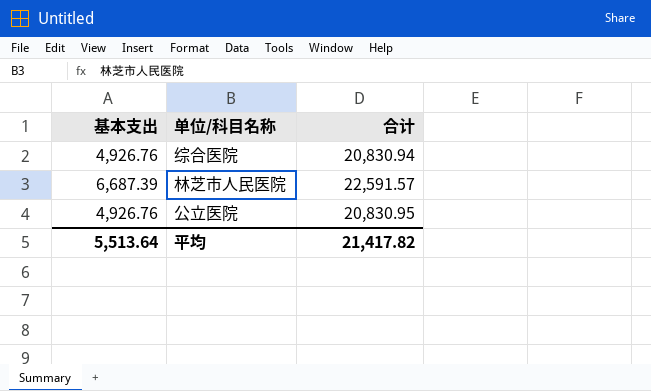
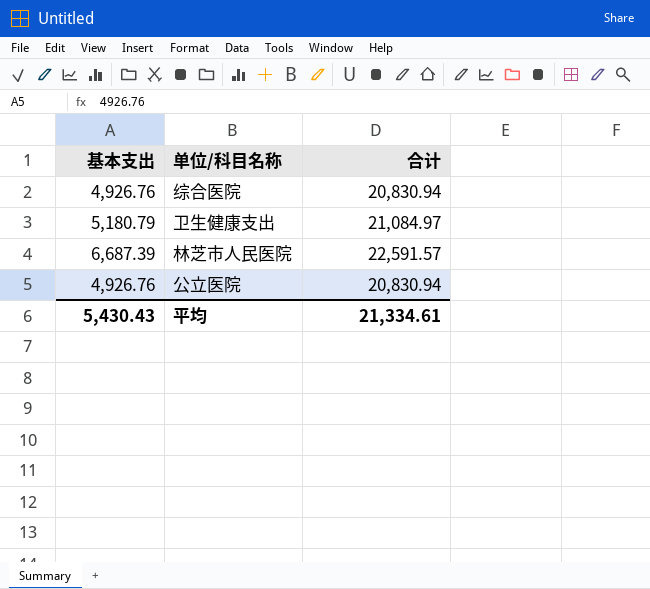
row 卫生健康支出: none -> 5,180.79 | 21,084.97
公立医院 | 合计: 20,830.95 -> 20,830.94
平均 | 基本支出: 5,513.64 -> 5,430.43
平均 | 合计: 21,417.82 -> 21,334.61

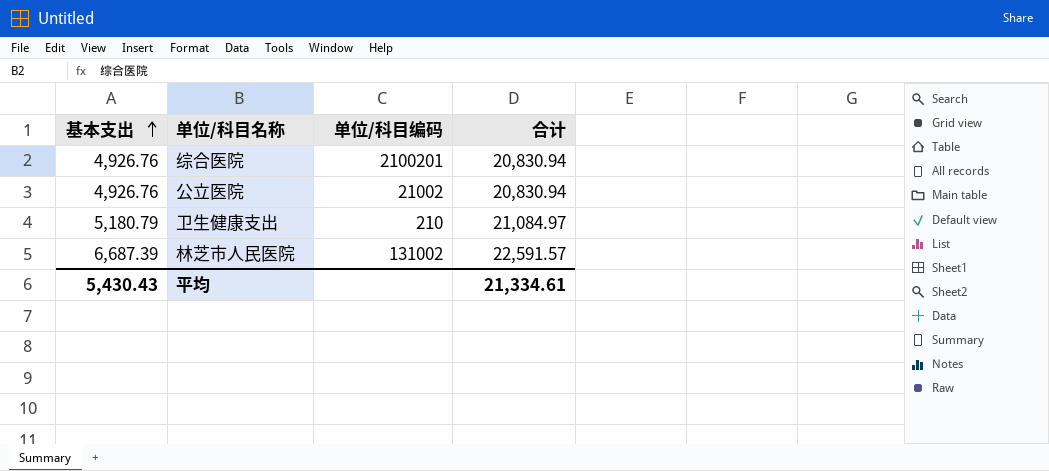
row order: none -> 基本支出 ascending
column 单位/科目编码 | position: none -> 3

